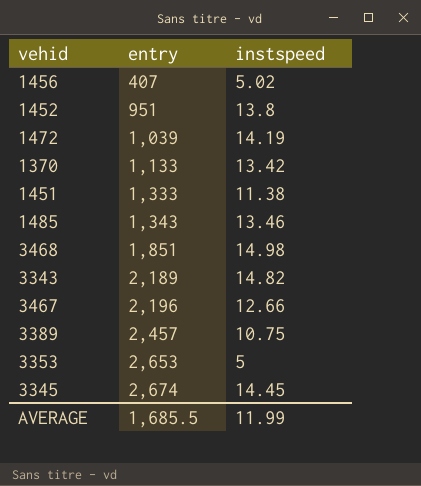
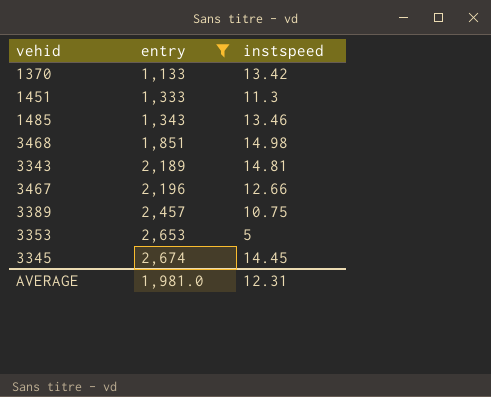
filter: none -> entry >= 1,133
1451 | instspeed: 11.38 -> 11.3
3343 | instspeed: 14.82 -> 14.81
AVERAGE | entry: 1,685.5 -> 1,981.0
AVERAGE | instspeed: 11.99 -> 12.31

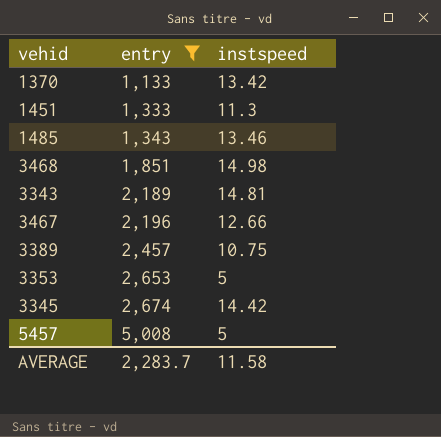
3345 | instspeed: 14.45 -> 14.42
row 5457: none -> 5,008 | 5
AVERAGE | entry: 1,981.0 -> 2,283.7
AVERAGE | instspeed: 12.31 -> 11.58

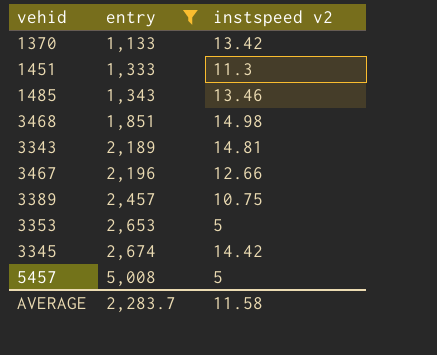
column name: instspeed -> instspeed v2

